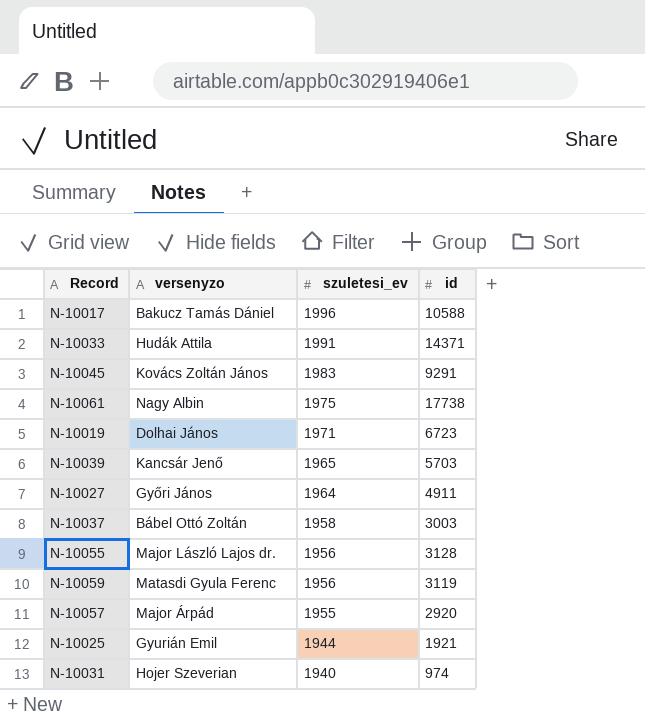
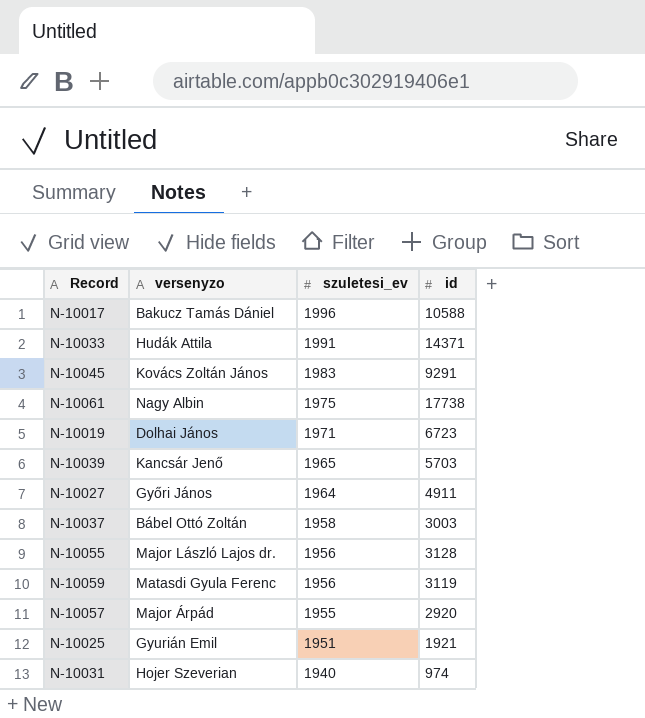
N-10025 | szuletesi_ev: 1944 -> 1951

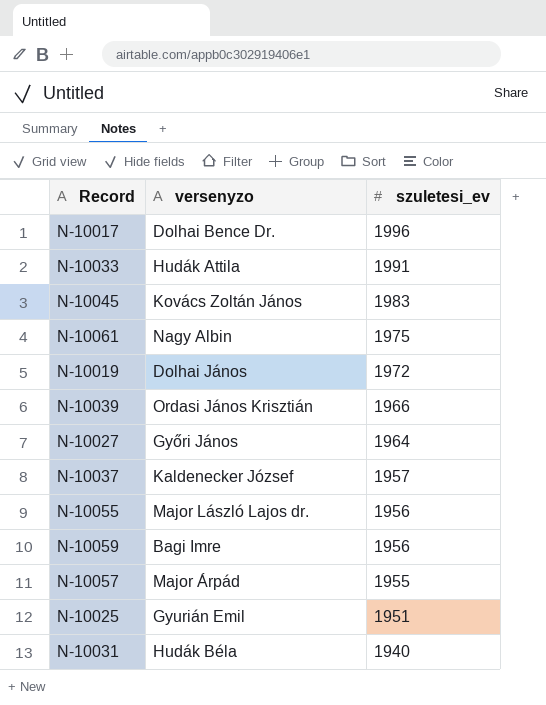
column id | position: 4 -> none
N-10017 | versenyzo: Bakucz Tamás Dániel -> Dolhai Bence Dr.
N-10019 | szuletesi_ev: 1971 -> 1972
N-10039 | versenyzo: Kancsár Jenő -> Ordasi János Krisztián
N-10039 | szuletesi_ev: 1965 -> 1966
N-10037 | versenyzo: Bábel Ottó Zoltán -> Kaldenecker József
N-10037 | szuletesi_ev: 1958 -> 1957
N-10059 | versenyzo: Matasdi Gyula Ferenc -> Bagi Imre
N-10031 | versenyzo: Hojer Szeverian -> Hudák Béla

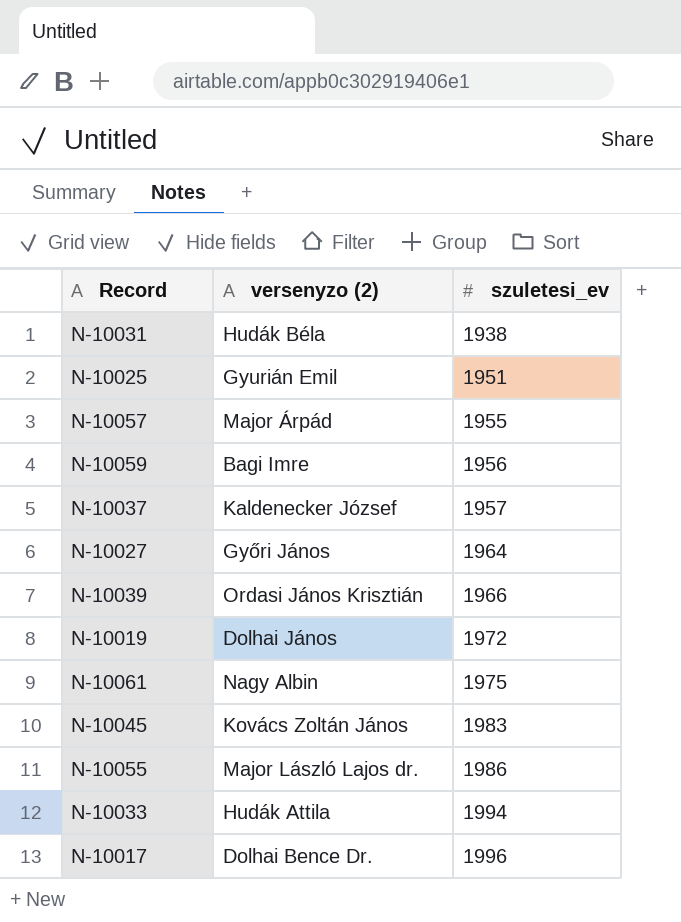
row order: szuletesi_ev descending -> szuletesi_ev ascending
column name: versenyzo -> versenyzo (2)
N-10031 | szuletesi_ev: 1940 -> 1938
N-10055 | szuletesi_ev: 1956 -> 1986
N-10033 | szuletesi_ev: 1991 -> 1994

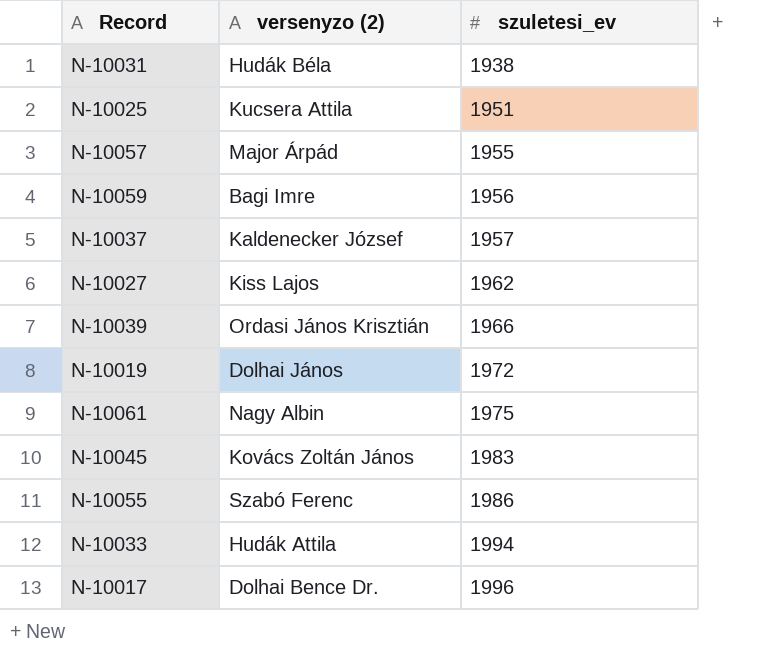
N-10025 | versenyzo (2): Gyurián Emil -> Kucsera Attila
N-10027 | versenyzo (2): Győri János -> Kiss Lajos
N-10027 | szuletesi_ev: 1964 -> 1962
N-10055 | versenyzo (2): Major László Lajos dr. -> Szabó Ferenc

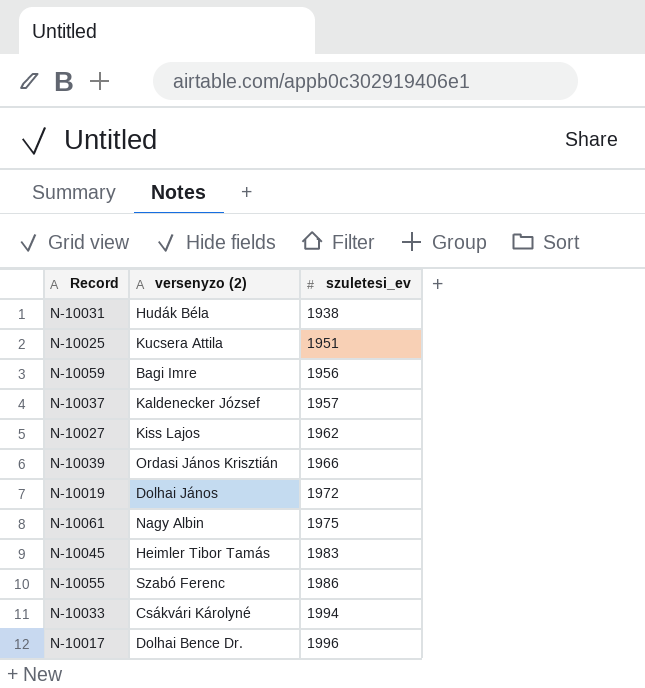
row N-10057: Major Árpád | 1955 -> none
N-10045 | versenyzo (2): Kovács Zoltán János -> Heimler Tibor Tamás
N-10033 | versenyzo (2): Hudák Attila -> Csákvári Károlyné

